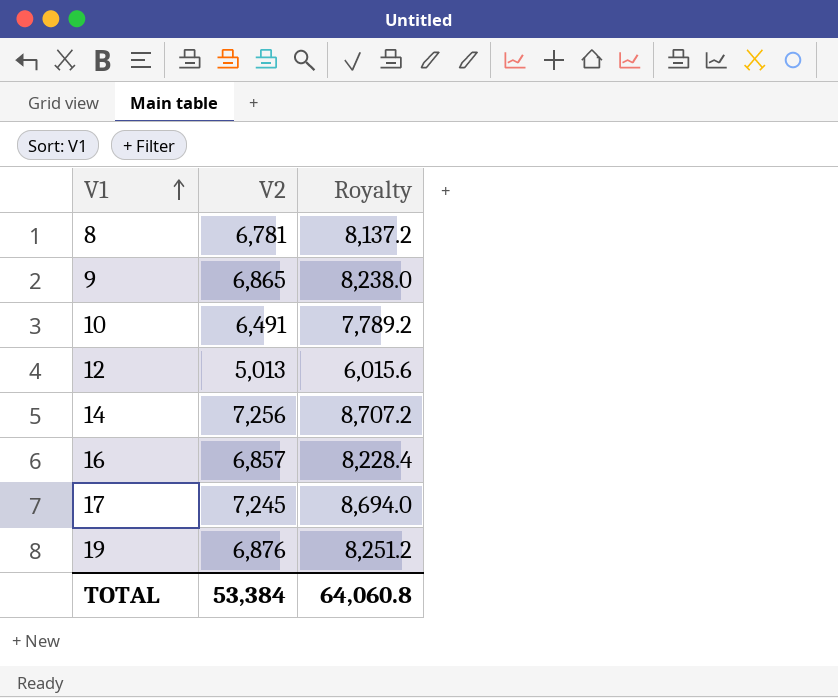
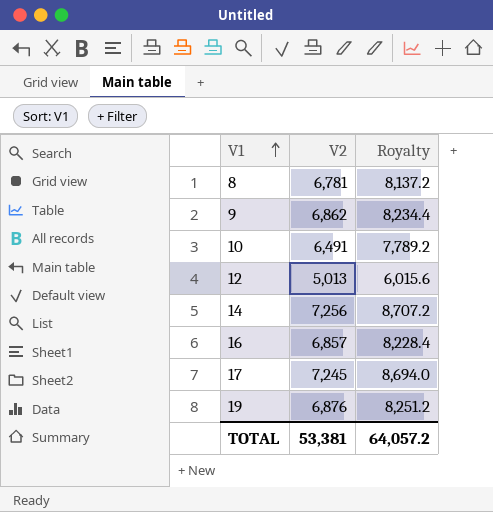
9 | V2: 6,865 -> 6,862
9 | Royalty: 8,238.0 -> 8,234.4
TOTAL | V2: 53,384 -> 53,381
TOTAL | Royalty: 64,060.8 -> 64,057.2

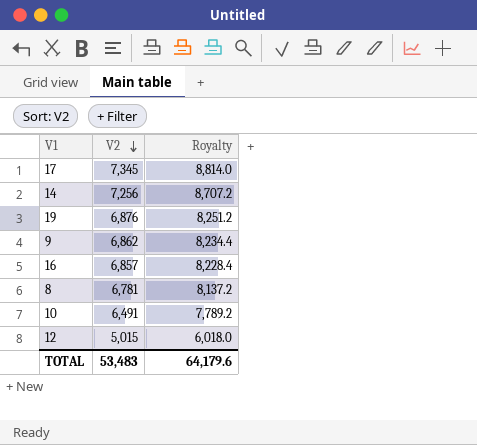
row order: V1 ascending -> V2 descending
17 | V2: 7,245 -> 7,345
17 | Royalty: 8,694.0 -> 8,814.0
12 | V2: 5,013 -> 5,015
12 | Royalty: 6,015.6 -> 6,018.0
TOTAL | V2: 53,381 -> 53,483
TOTAL | Royalty: 64,057.2 -> 64,179.6

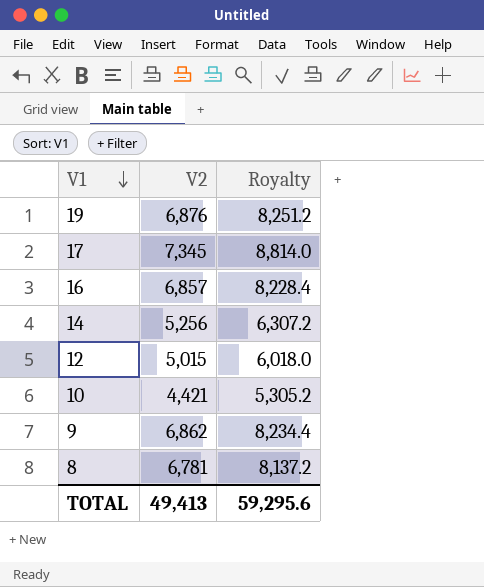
row order: V2 descending -> V1 descending
14 | V2: 7,256 -> 5,256
14 | Royalty: 8,707.2 -> 6,307.2
10 | V2: 6,491 -> 4,421
10 | Royalty: 7,789.2 -> 5,305.2
TOTAL | V2: 53,483 -> 49,413
TOTAL | Royalty: 64,179.6 -> 59,295.6

